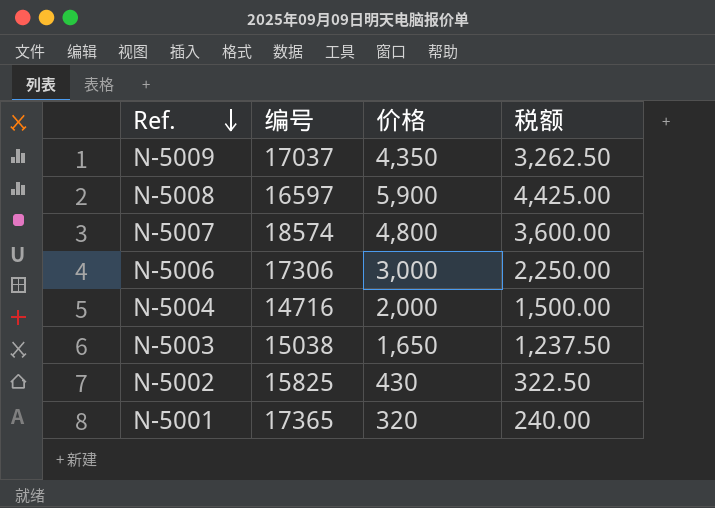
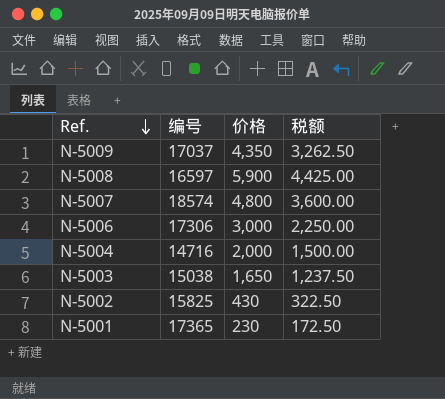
N-5001 | 价格: 320 -> 230
N-5001 | 税额: 240.00 -> 172.50

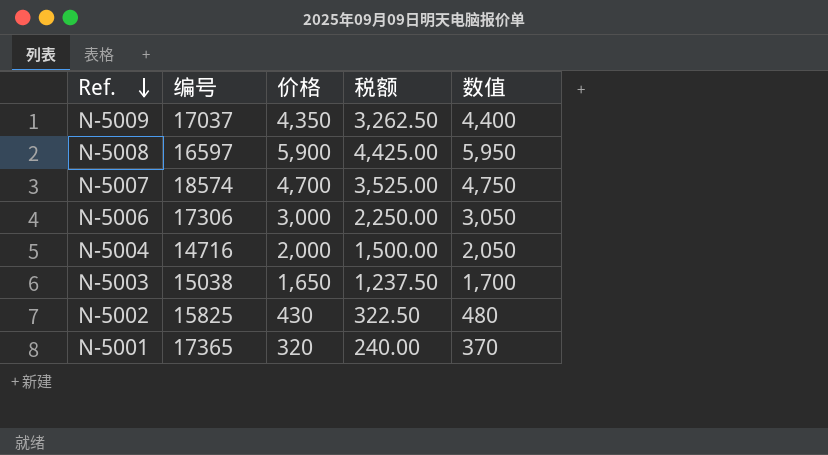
column 数值 | formula: none -> [价格] + 50
N-5007 | 价格: 4,800 -> 4,700
N-5007 | 税额: 3,600.00 -> 3,525.00
N-5001 | 价格: 230 -> 320
N-5001 | 税额: 172.50 -> 240.00

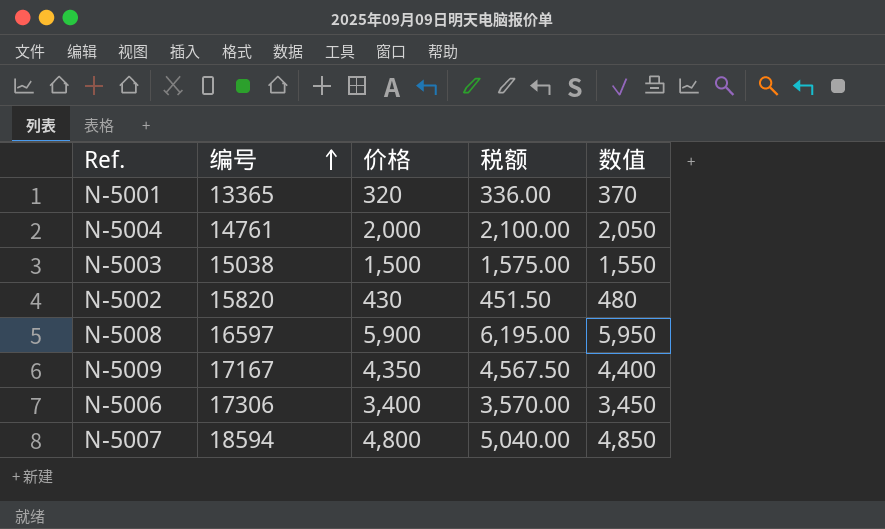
row order: Ref. descending -> 编号 ascending
column 税额 | formula: [价格] * 0.75 -> [价格] * 1.05
N-5001 | 编号: 17365 -> 13365
N-5004 | 编号: 14716 -> 14761
N-5003 | 价格: 1,650 -> 1,500
N-5003 | 数值: 1,700 -> 1,550
N-5002 | 编号: 15825 -> 15820
N-5009 | 编号: 17037 -> 17167
N-5006 | 价格: 3,000 -> 3,400
N-5006 | 数值: 3,050 -> 3,450
N-5007 | 编号: 18574 -> 18594
N-5007 | 价格: 4,700 -> 4,800
N-5007 | 数值: 4,750 -> 4,850

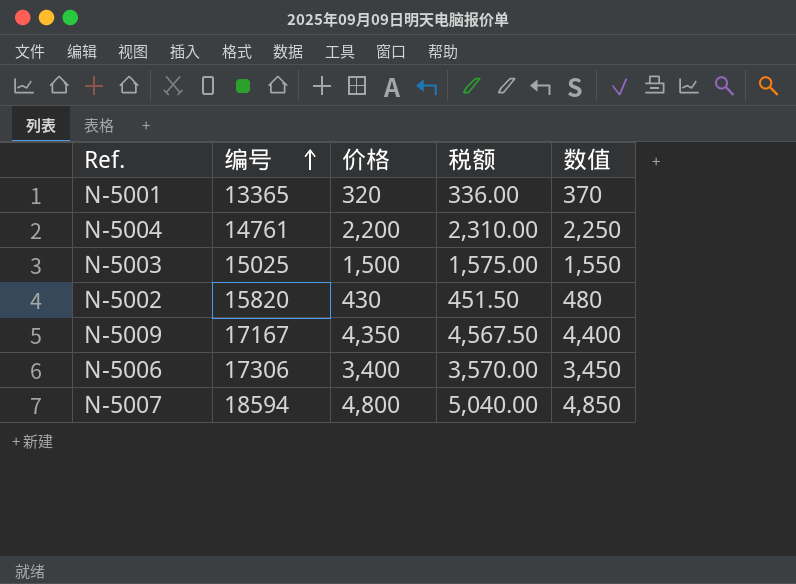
row N-5008: 16597 | 5,900 | 6,195.00 | 5,950 -> none
N-5004 | 价格: 2,000 -> 2,200
N-5004 | 税额: 2,100.00 -> 2,310.00
N-5004 | 数值: 2,050 -> 2,250
N-5003 | 编号: 15038 -> 15025

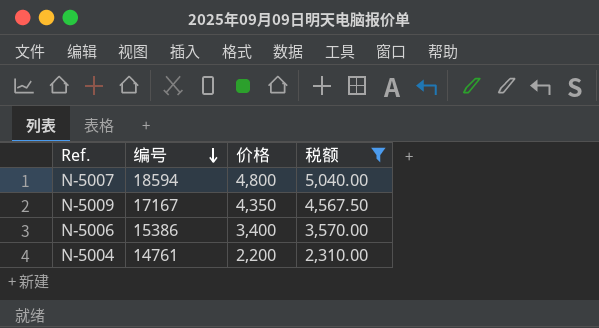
filter: none -> 税额 >= 2,310.00
row order: 编号 ascending -> 编号 descending
column 数值 | formula: [价格] + 50 -> none
N-5006 | 编号: 17306 -> 15386

